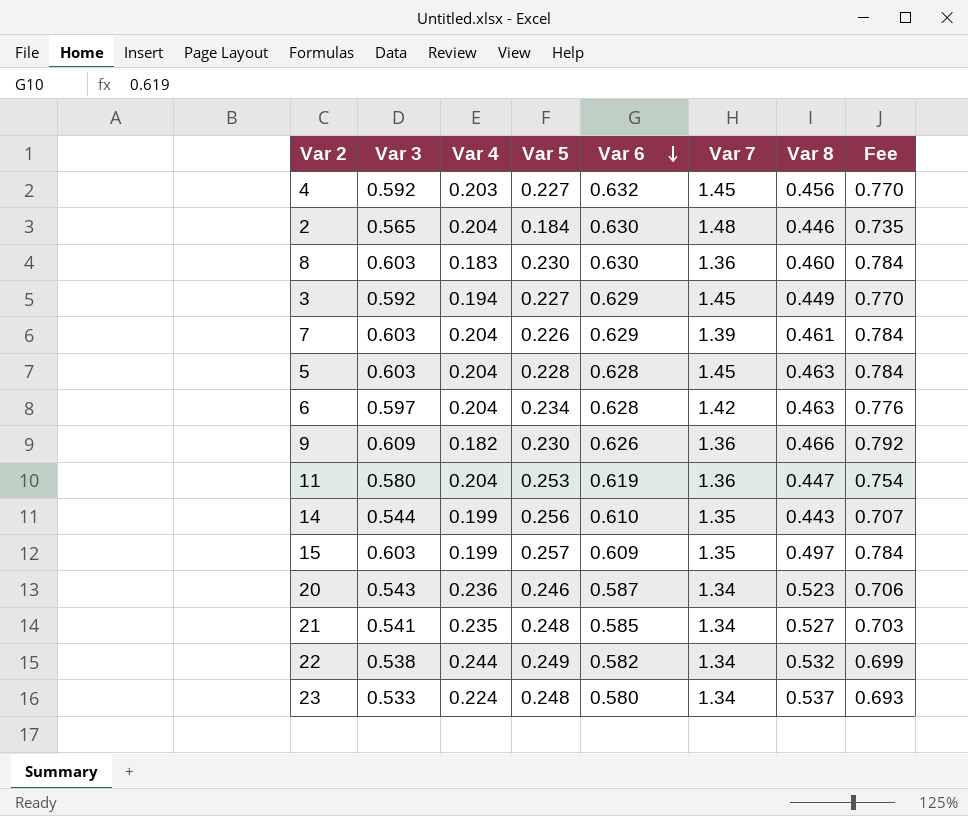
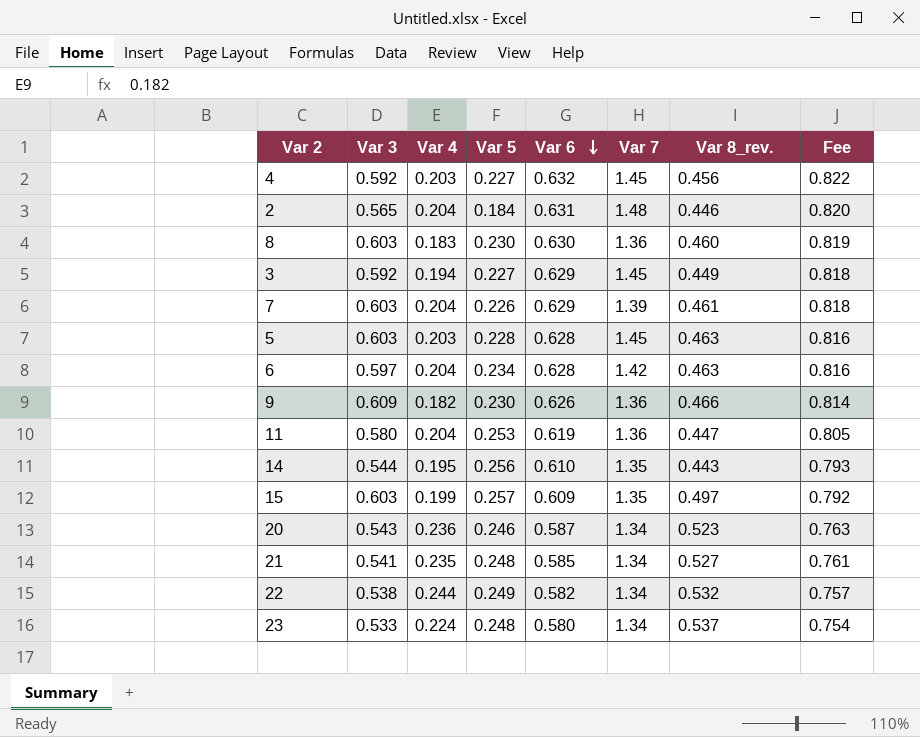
column name: Var 8 -> Var 8_rev.
column Fee | formula: [Var 3] * 1.3 -> [Var 6] * 1.3
2 | Var 6: 0.630 -> 0.631
5 | Var 4: 0.204 -> 0.203
14 | Var 4: 0.199 -> 0.195

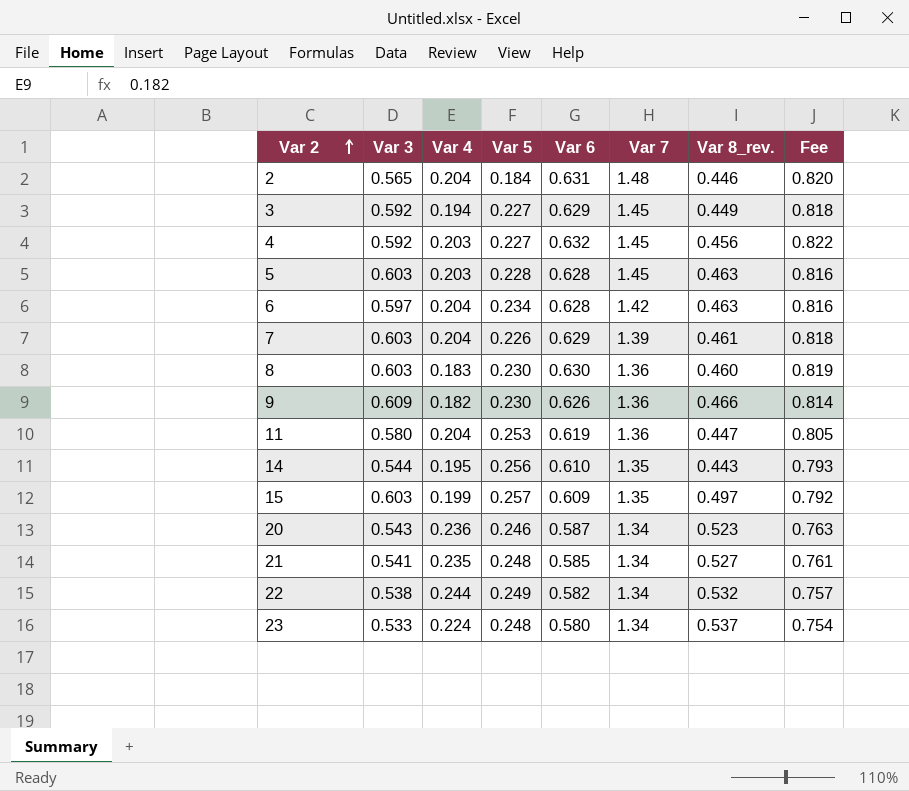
row order: Var 6 descending -> Var 2 ascending

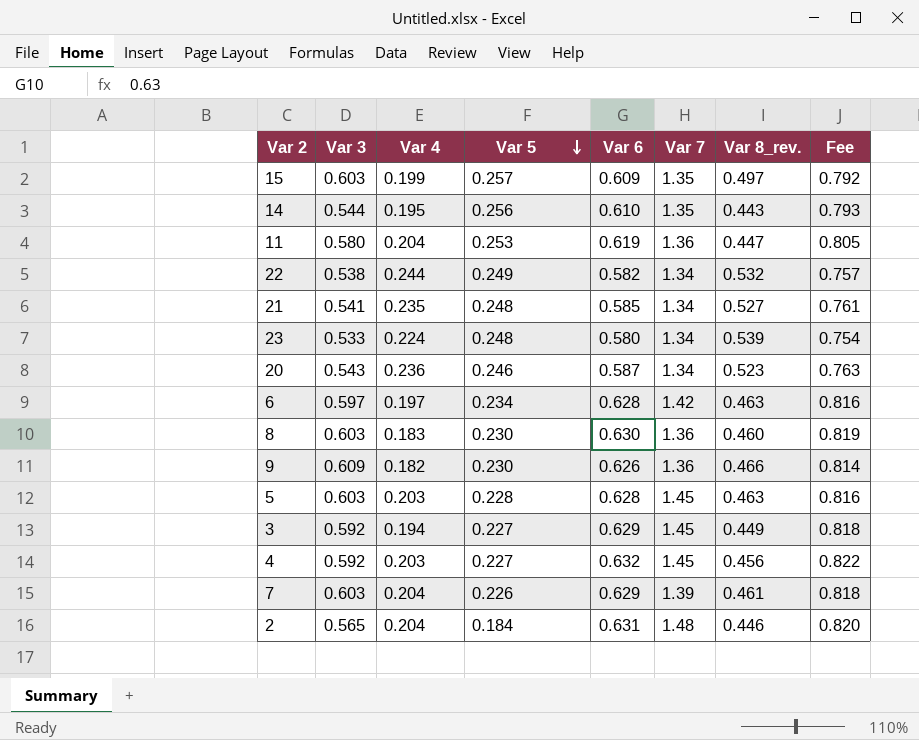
row order: Var 2 ascending -> Var 5 descending
23 | Var 8_rev.: 0.537 -> 0.539
6 | Var 4: 0.204 -> 0.197

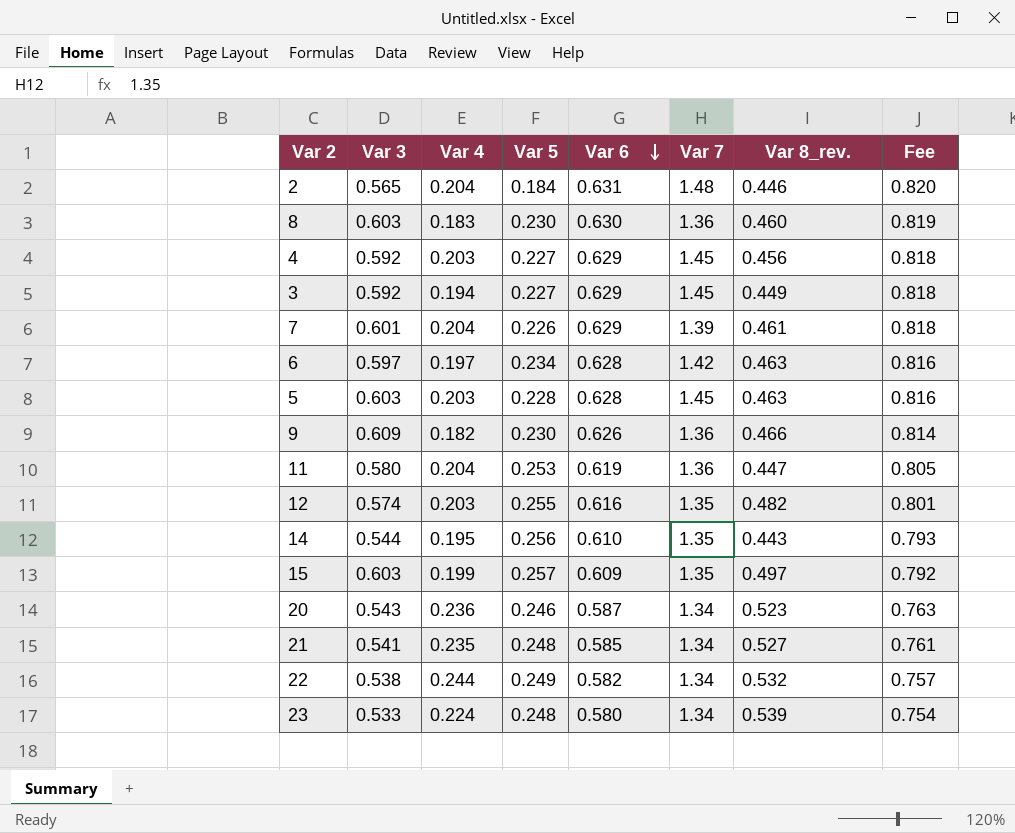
row order: Var 5 descending -> Var 6 descending
4 | Var 6: 0.632 -> 0.629
4 | Fee: 0.822 -> 0.818
7 | Var 3: 0.603 -> 0.601
row 12: none -> 0.574 | 0.203 | 0.255 | 0.616 | 1.35 | 0.482 | 0.801

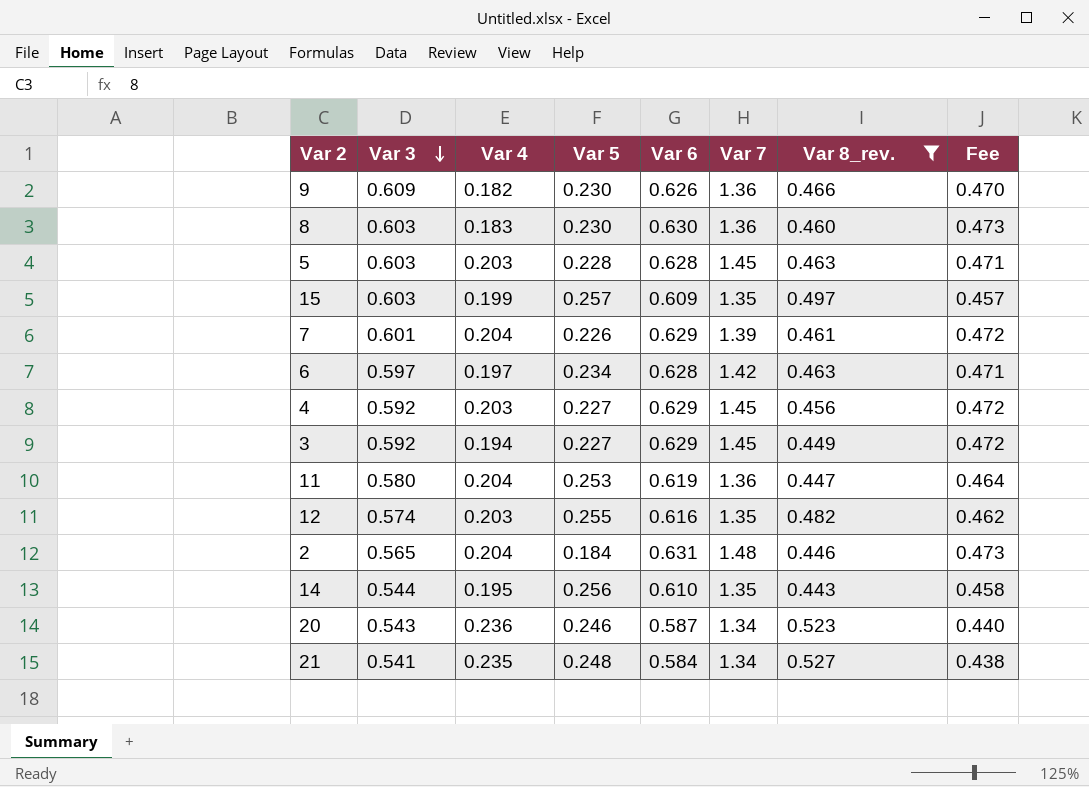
filter: none -> Var 8_rev. <= 0.527
row order: Var 6 descending -> Var 3 descending
column Fee | formula: [Var 6] * 1.3 -> [Var 6] * 0.75
21 | Var 6: 0.585 -> 0.584

